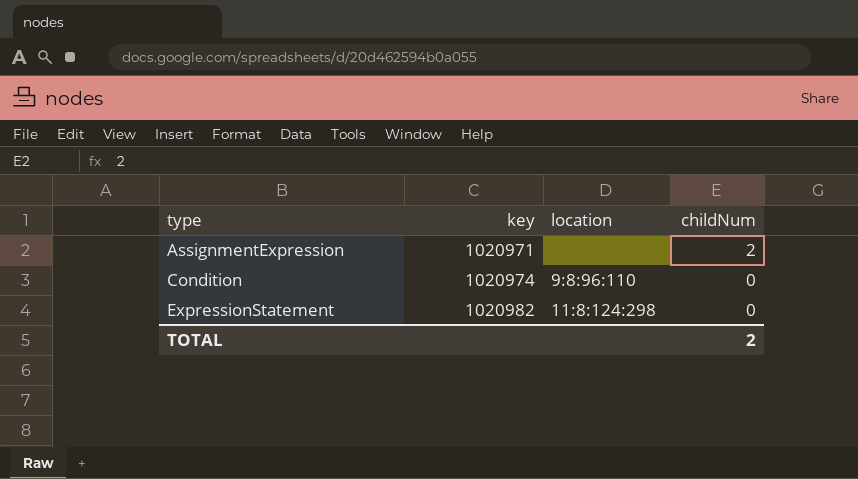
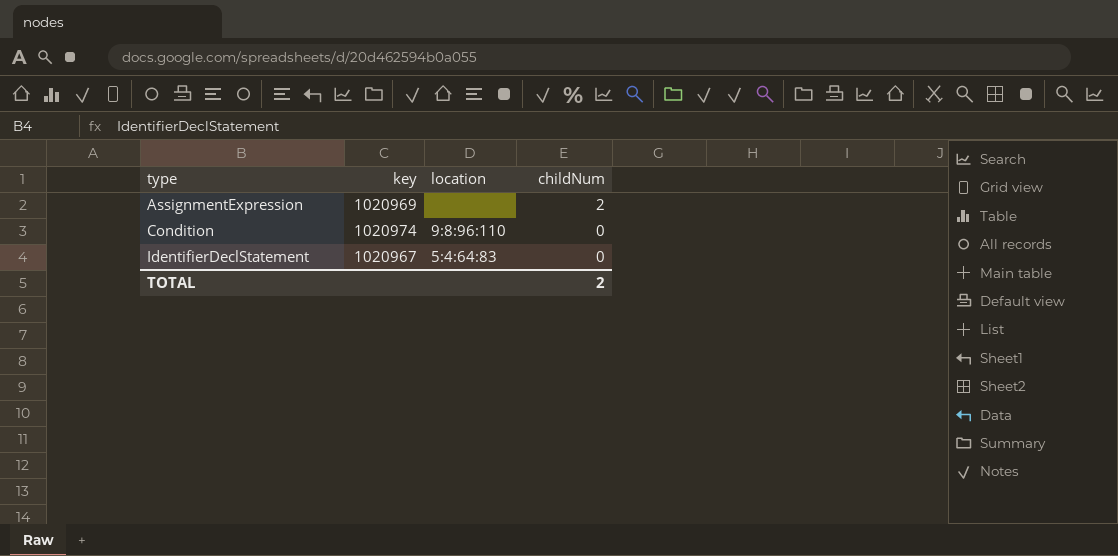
row ExpressionStatement: 1020982 | 11:8:124:298 | 0 -> none
AssignmentExpression | key: 1020971 -> 1020969
row IdentifierDeclStatement: none -> 1020967 | 5:4:64:83 | 0

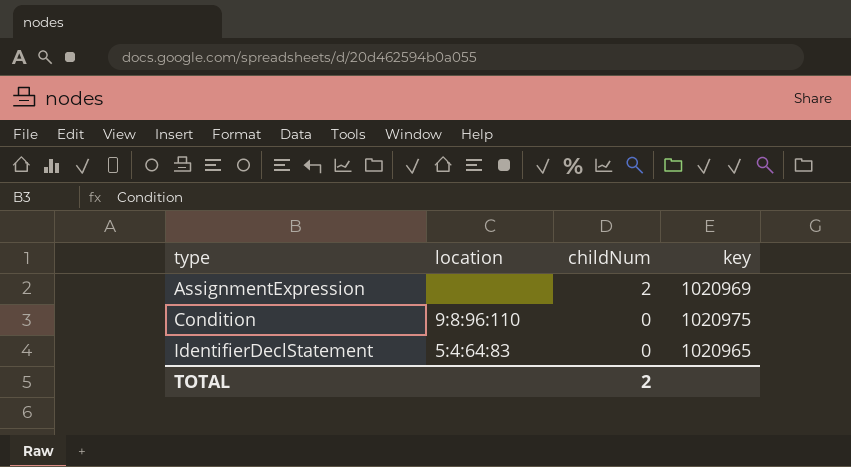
column key | position: 2 -> 4
Condition | key: 1020974 -> 1020975
IdentifierDeclStatement | key: 1020967 -> 1020965

